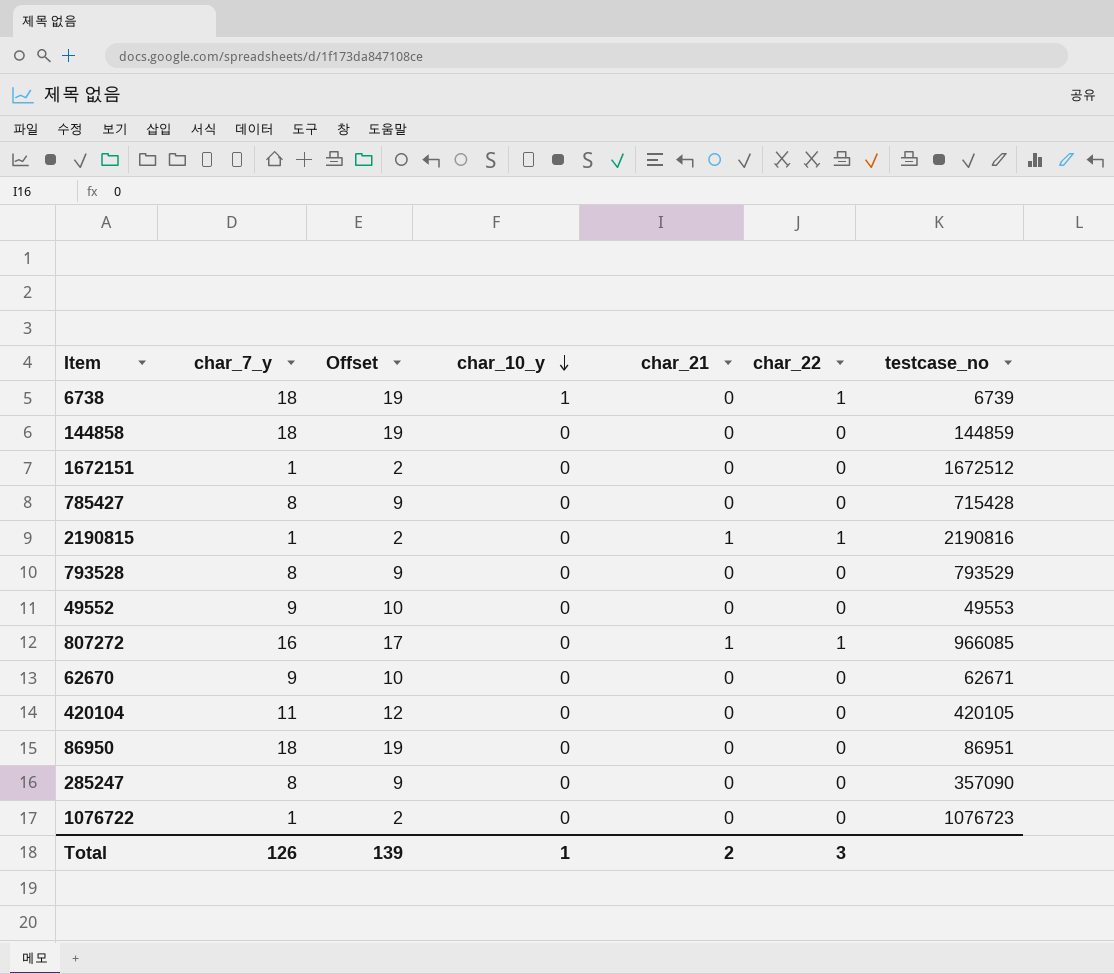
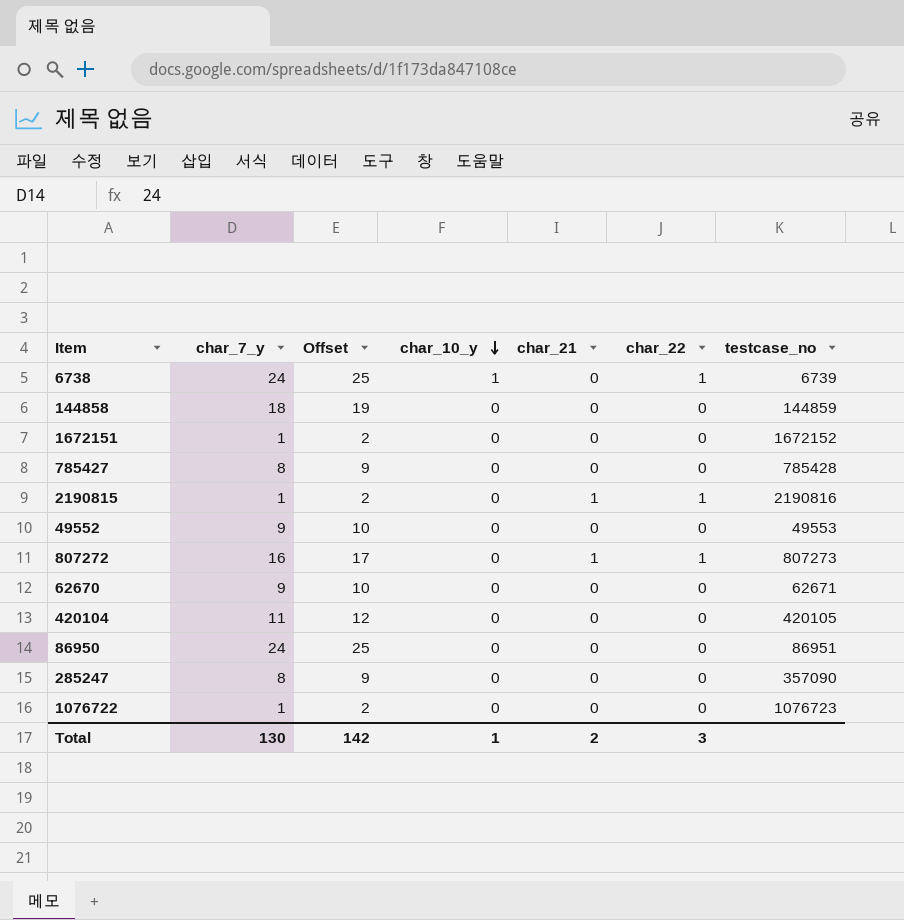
row 793528: 8 | 9 | 0 | 0 | 0 | 793529 -> none
6738 | char_7_y: 18 -> 24
6738 | Offset: 19 -> 25
1672151 | testcase_no: 1672512 -> 1672152
785427 | testcase_no: 715428 -> 785428
807272 | testcase_no: 966085 -> 807273
86950 | char_7_y: 18 -> 24
86950 | Offset: 19 -> 25
Total | char_7_y: 126 -> 130
Total | Offset: 139 -> 142

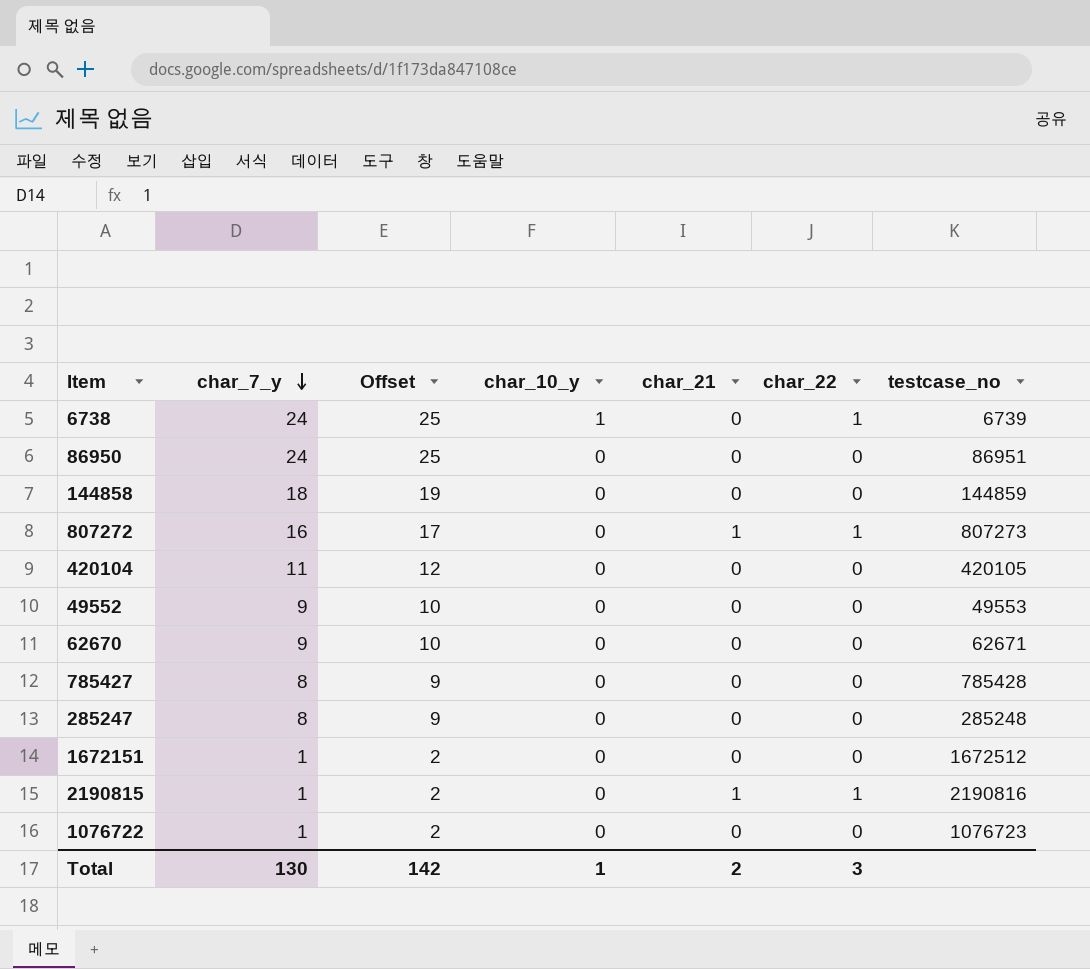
row order: char_10_y descending -> char_7_y descending
285247 | testcase_no: 357090 -> 285248
1672151 | testcase_no: 1672152 -> 1672512

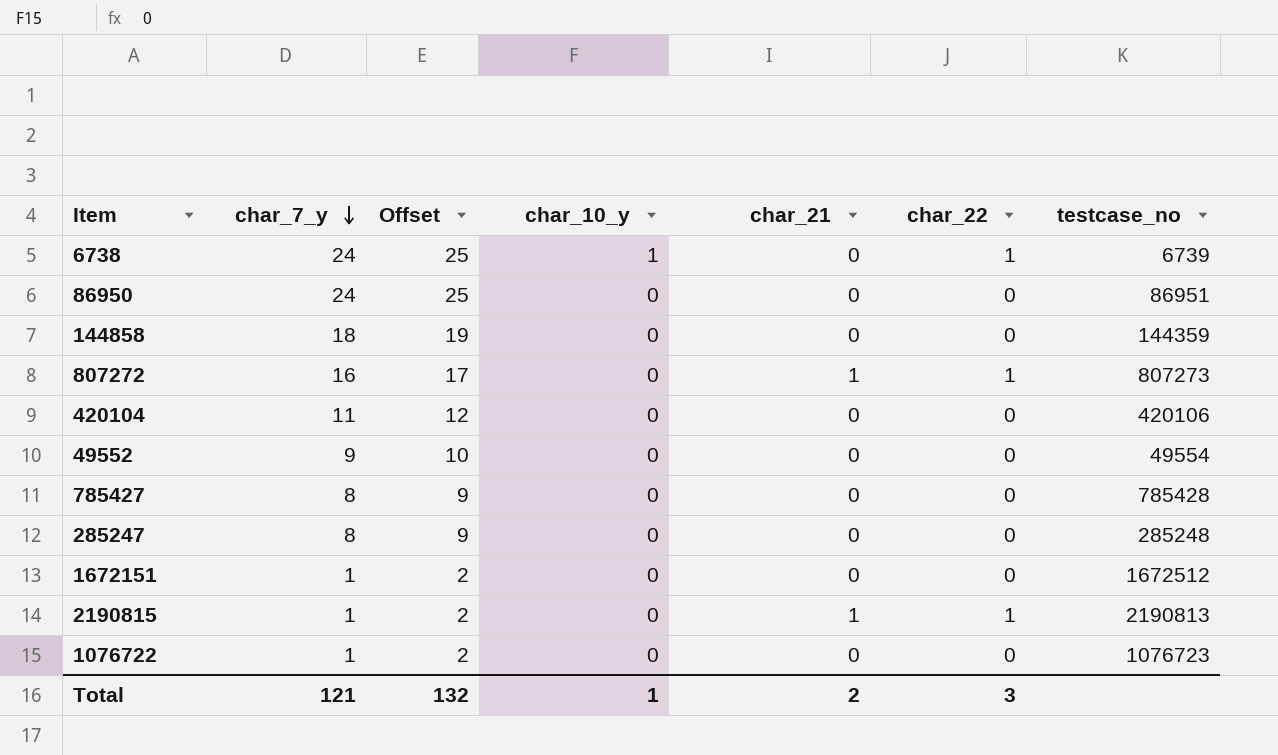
row 62670: 9 | 10 | 0 | 0 | 0 | 62671 -> none
144858 | testcase_no: 144859 -> 144359
420104 | testcase_no: 420105 -> 420106
49552 | testcase_no: 49553 -> 49554
2190815 | testcase_no: 2190816 -> 2190813
Total | char_7_y: 130 -> 121
Total | Offset: 142 -> 132

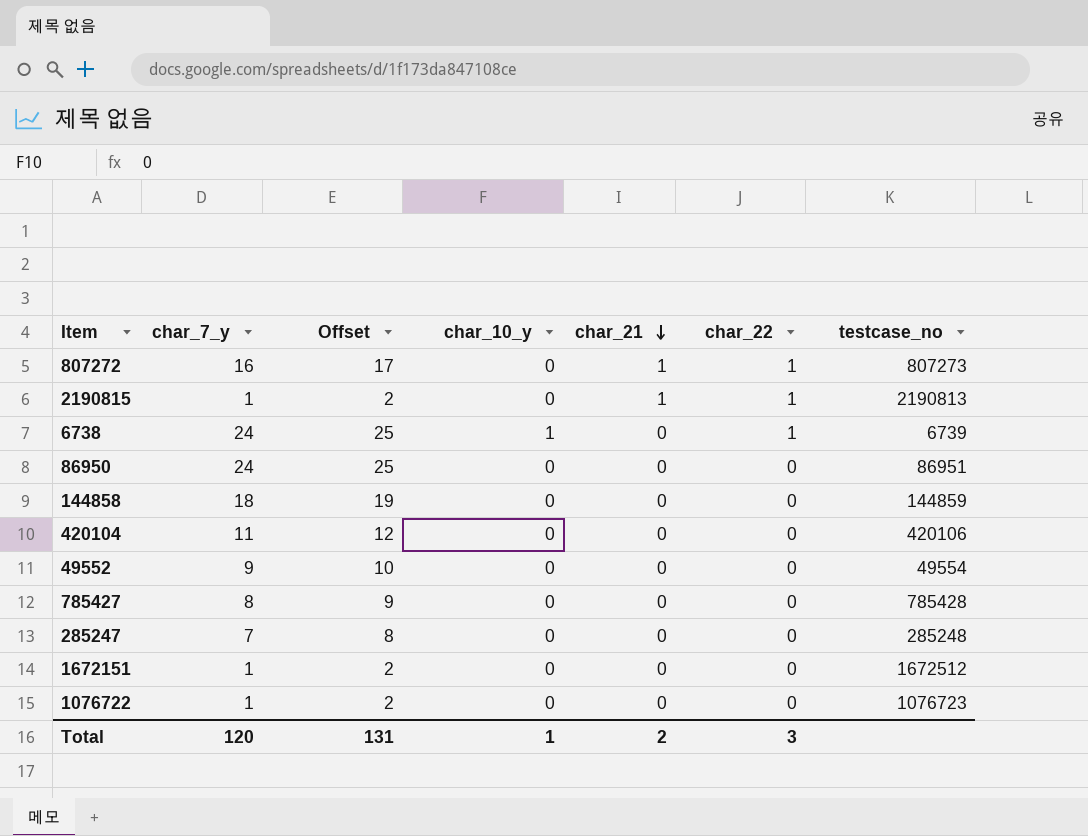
row order: char_7_y descending -> char_21 descending
144858 | testcase_no: 144359 -> 144859
285247 | char_7_y: 8 -> 7
285247 | Offset: 9 -> 8
Total | char_7_y: 121 -> 120
Total | Offset: 132 -> 131

